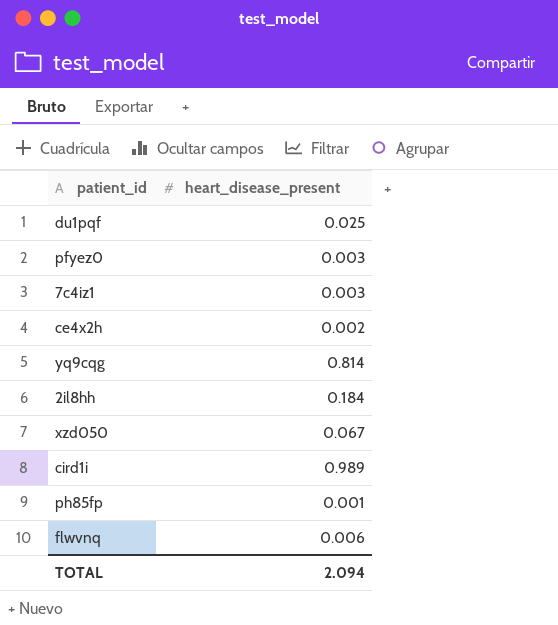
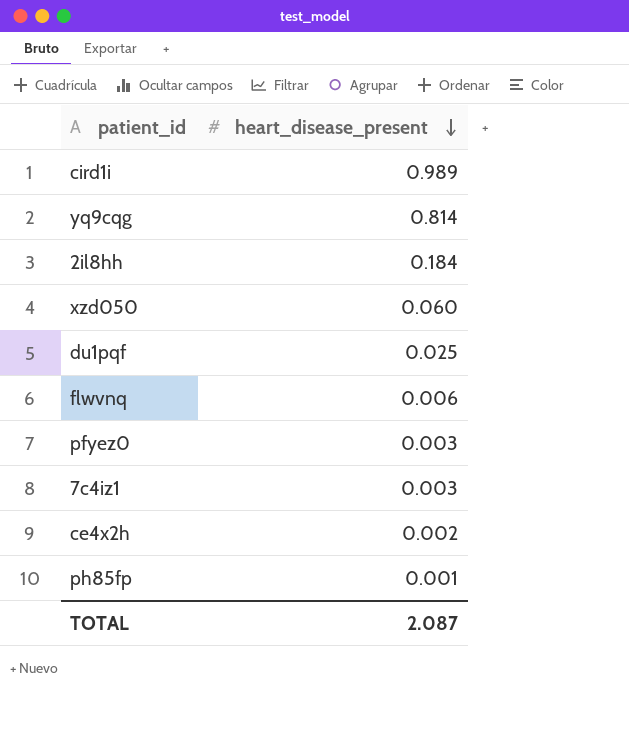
row order: none -> heart_disease_present descending
xzd050 | heart_disease_present: 0.067 -> 0.060
TOTAL | heart_disease_present: 2.094 -> 2.087

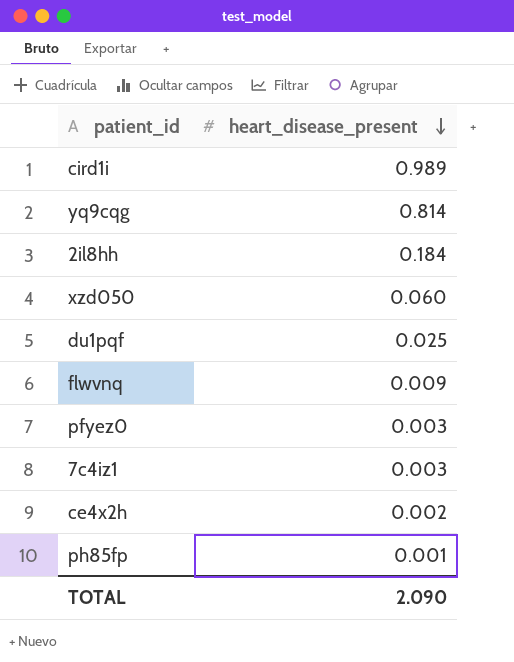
flwvnq | heart_disease_present: 0.006 -> 0.009
TOTAL | heart_disease_present: 2.087 -> 2.090

